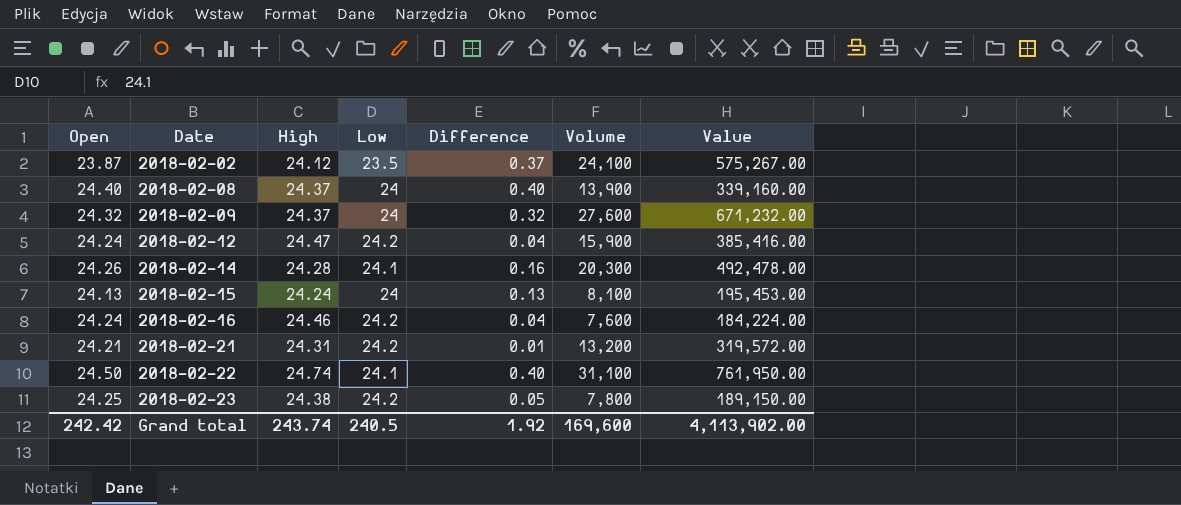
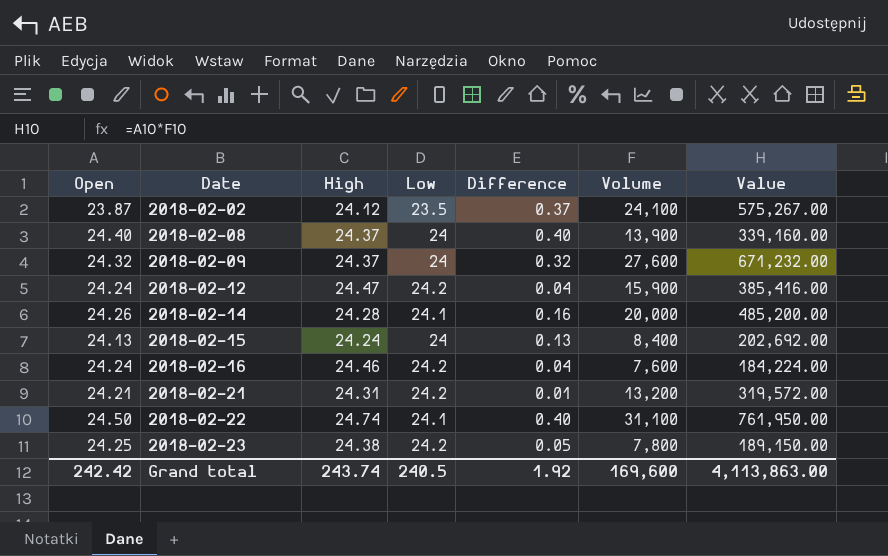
2018-02-14 | Volume: 20,300 -> 20,000
2018-02-14 | Value: 492,478.00 -> 485,200.00
2018-02-15 | Volume: 8,100 -> 8,400
2018-02-15 | Value: 195,453.00 -> 202,692.00
Grand total | Value: 4,113,902.00 -> 4,113,863.00

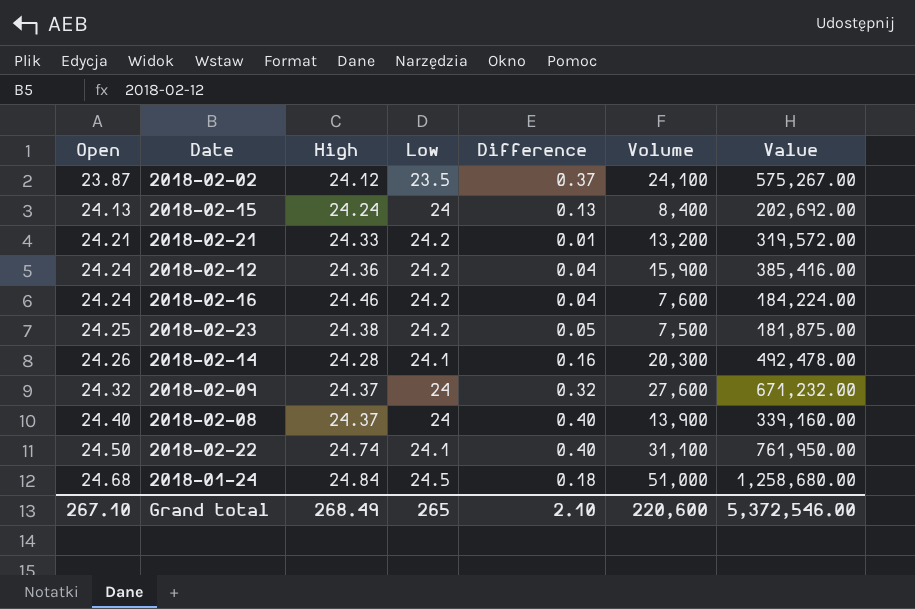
row order: Date ascending -> Open ascending
2018-02-21 | High: 24.31 -> 24.33
2018-02-12 | High: 24.47 -> 24.36
2018-02-23 | Volume: 7,800 -> 7,500
2018-02-23 | Value: 189,150.00 -> 181,875.00
2018-02-14 | Volume: 20,000 -> 20,300
2018-02-14 | Value: 485,200.00 -> 492,478.00
row 2018-01-24: none -> 24.68 | 24.84 | 24.5 | 0.18 | 51,000 | 1,258,680.00
Grand total | Open: 242.42 -> 267.10
Grand total | High: 243.74 -> 268.49
Grand total | Low: 240.5 -> 265
Grand total | Difference: 1.92 -> 2.10
Grand total | Volume: 169,600 -> 220,600
Grand total | Value: 4,113,863.00 -> 5,372,546.00

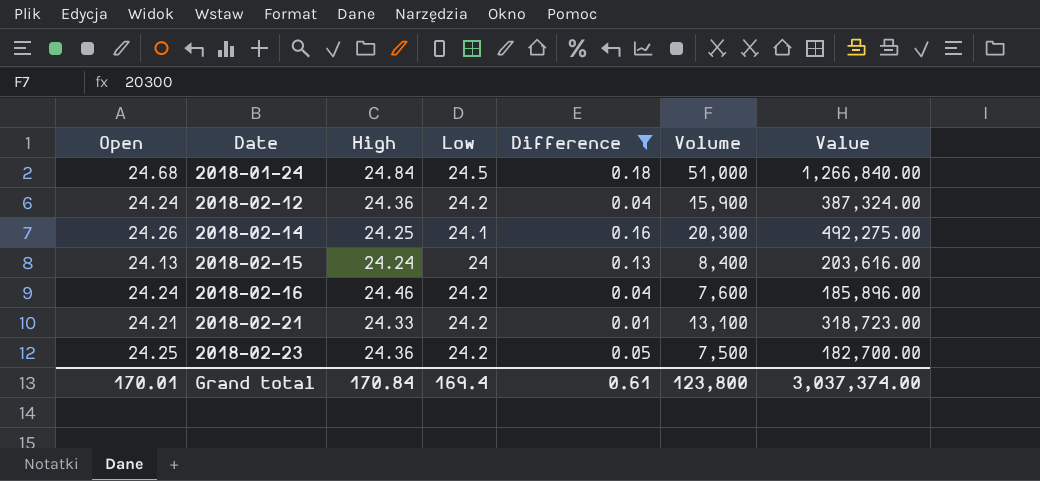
filter: none -> Difference <= 0.18
row order: Open ascending -> Date ascending
column Value | formula: [Open] * [Volume] -> [High] * [Volume]
2018-02-14 | High: 24.28 -> 24.25
2018-02-21 | Volume: 13,200 -> 13,100
2018-02-23 | High: 24.38 -> 24.36
Grand total | Open: 267.10 -> 170.01
Grand total | High: 268.49 -> 170.84
Grand total | Low: 265 -> 169.4
Grand total | Difference: 2.10 -> 0.61
Grand total | Volume: 220,600 -> 123,800
Grand total | Value: 5,372,546.00 -> 3,037,374.00

